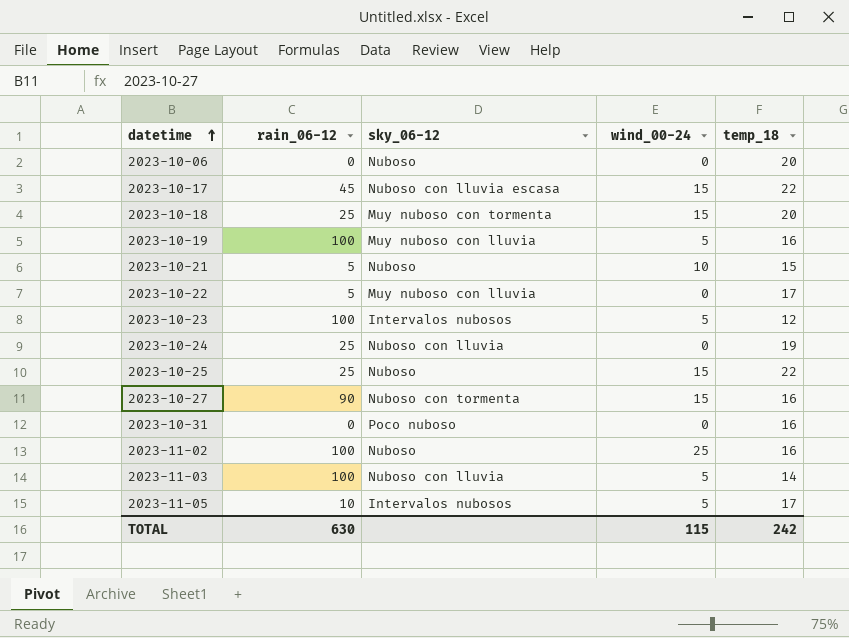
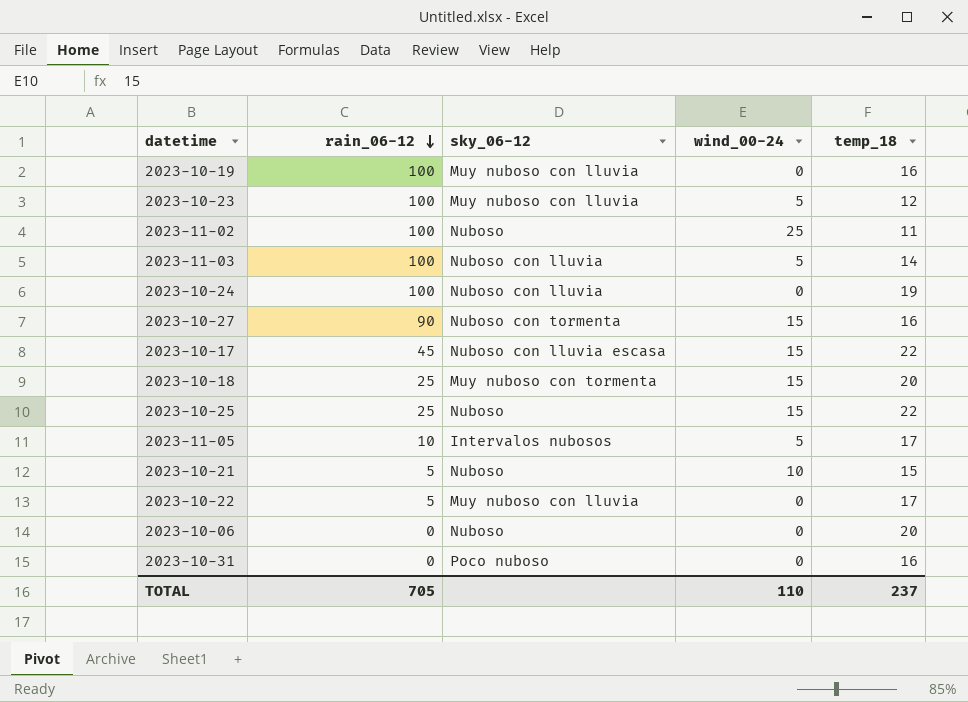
row order: datetime ascending -> rain_06-12 descending
2023-10-19 | wind_00-24: 5 -> 0
2023-10-23 | sky_06-12: Intervalos nubosos -> Muy nuboso con lluvia
2023-11-02 | temp_18: 16 -> 11
2023-10-24 | rain_06-12: 25 -> 100
TOTAL | rain_06-12: 630 -> 705
TOTAL | wind_00-24: 115 -> 110
TOTAL | temp_18: 242 -> 237

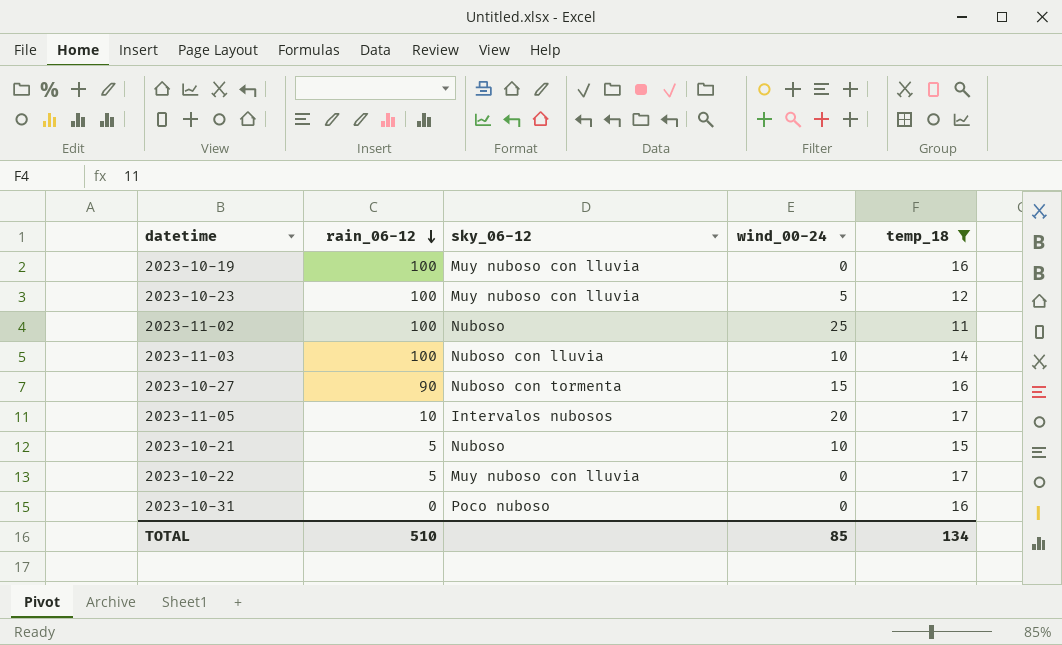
filter: none -> temp_18 <= 17
2023-11-03 | wind_00-24: 5 -> 10
2023-11-05 | wind_00-24: 5 -> 20
TOTAL | rain_06-12: 705 -> 510
TOTAL | wind_00-24: 110 -> 85
TOTAL | temp_18: 237 -> 134

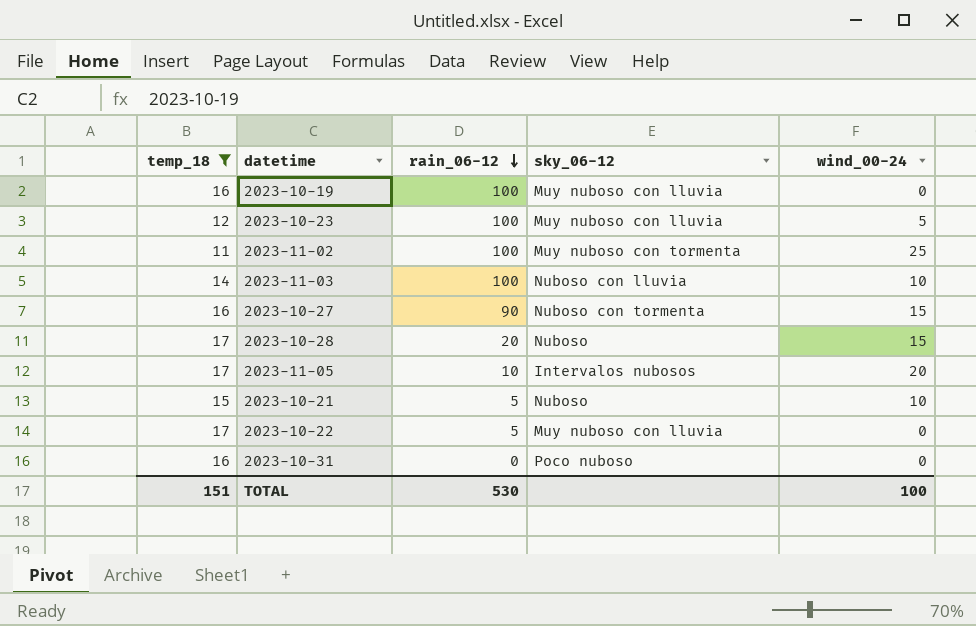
column temp_18 | position: 5 -> 1
2023-11-02 | sky_06-12: Nuboso -> Muy nuboso con tormenta
row 2023-10-28: none -> 17 | 20 | Nuboso | 15
TOTAL | temp_18: 134 -> 151
TOTAL | rain_06-12: 510 -> 530
TOTAL | wind_00-24: 85 -> 100

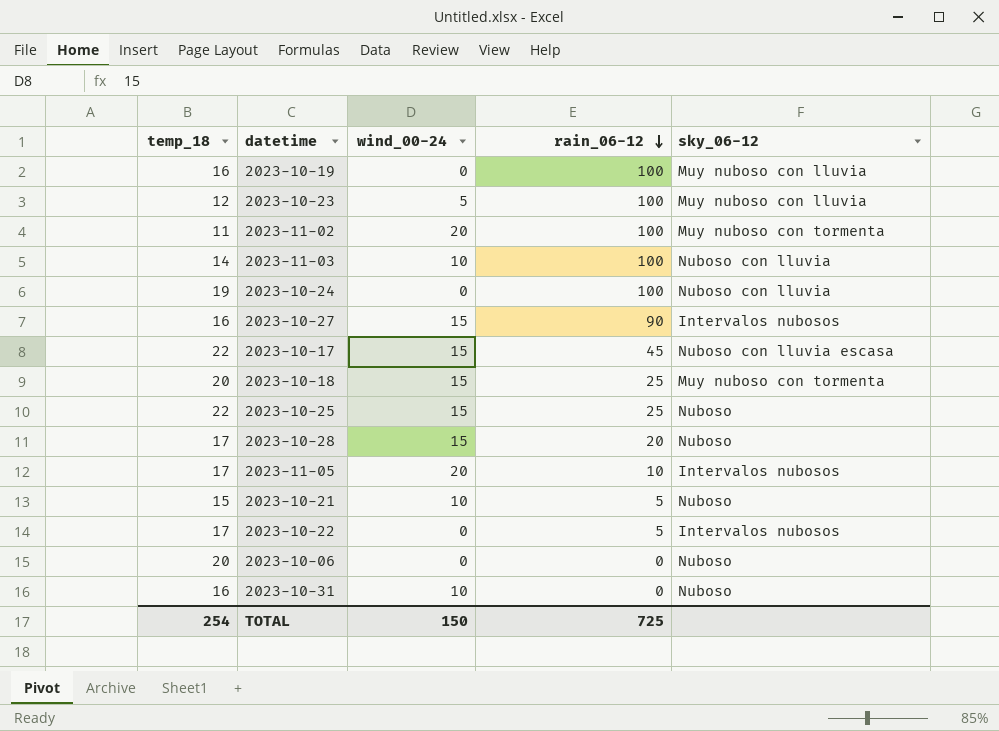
filter: temp_18 <= 17 -> none
column wind_00-24 | position: 5 -> 3
2023-11-02 | wind_00-24: 25 -> 20
2023-10-27 | sky_06-12: Nuboso con tormenta -> Intervalos nubosos
2023-10-22 | sky_06-12: Muy nuboso con lluvia -> Intervalos nubosos
2023-10-31 | wind_00-24: 0 -> 10
2023-10-31 | sky_06-12: Poco nuboso -> Nuboso
TOTAL | temp_18: 151 -> 254
TOTAL | wind_00-24: 100 -> 150
TOTAL | rain_06-12: 530 -> 725

